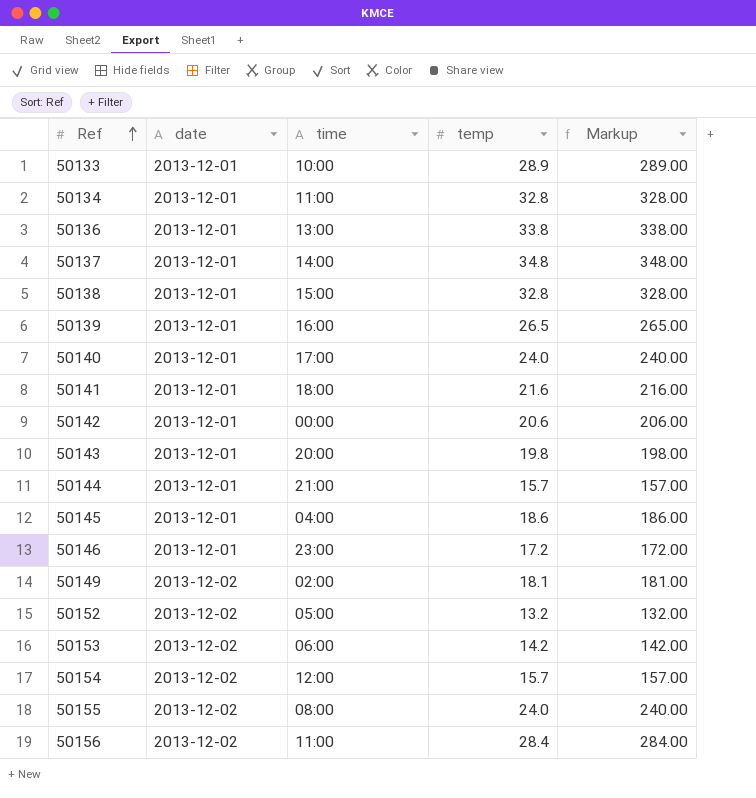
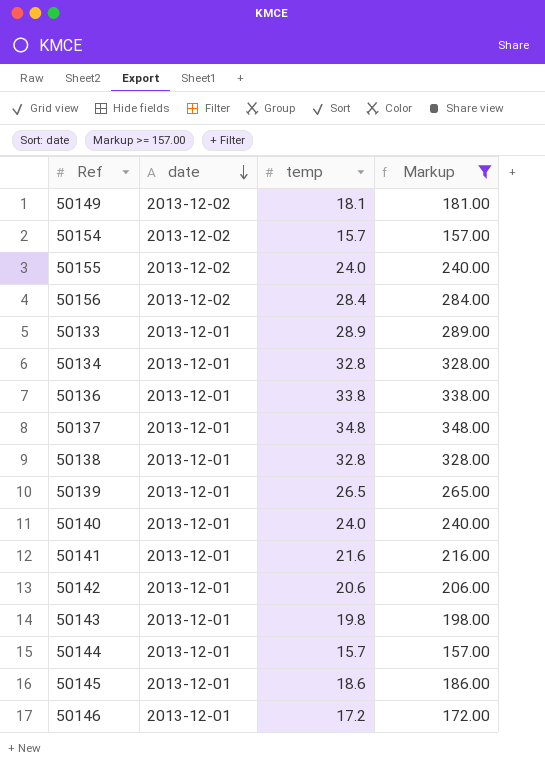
filter: none -> Markup >= 157.00
row order: Ref ascending -> date descending
column time | position: 3 -> none

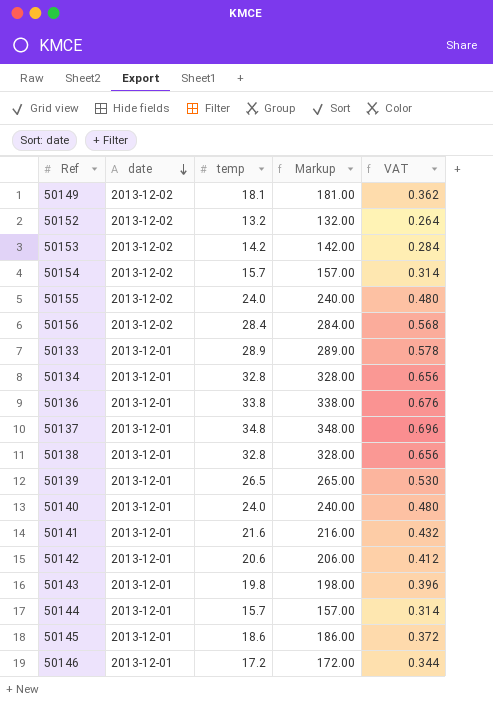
filter: Markup >= 157.00 -> none
column VAT | formula: none -> [temp] * 0.02

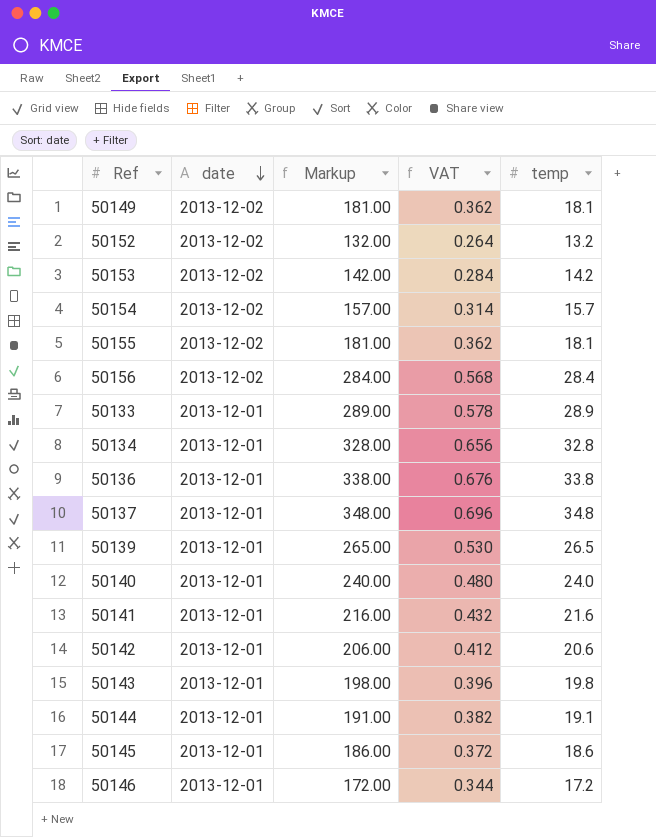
column temp | position: 3 -> 5
row 50138: 2013-12-01 | 32.8 | 328.00 | 0.656 -> none
50155 | Markup: 240.00 -> 181.00
50155 | VAT: 0.480 -> 0.362
50155 | temp: 24.0 -> 18.1
50144 | Markup: 157.00 -> 191.00
50144 | VAT: 0.314 -> 0.382
50144 | temp: 15.7 -> 19.1

